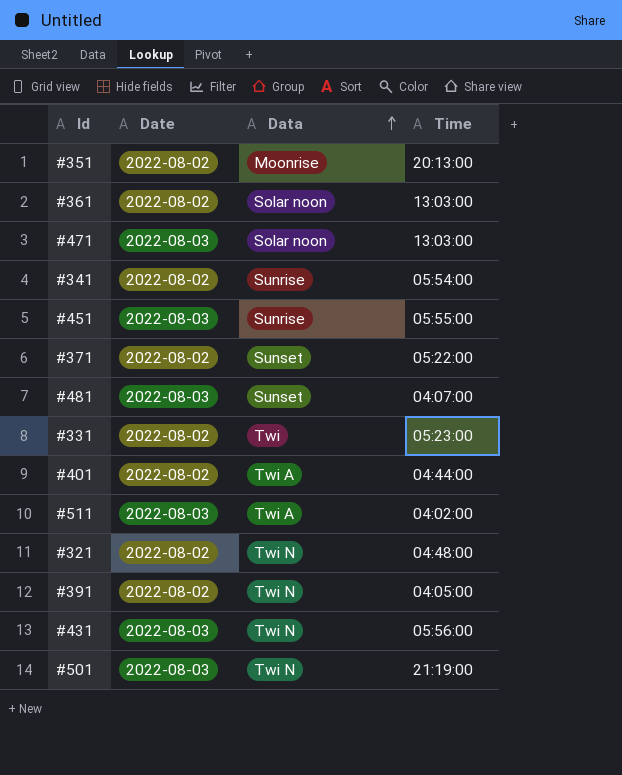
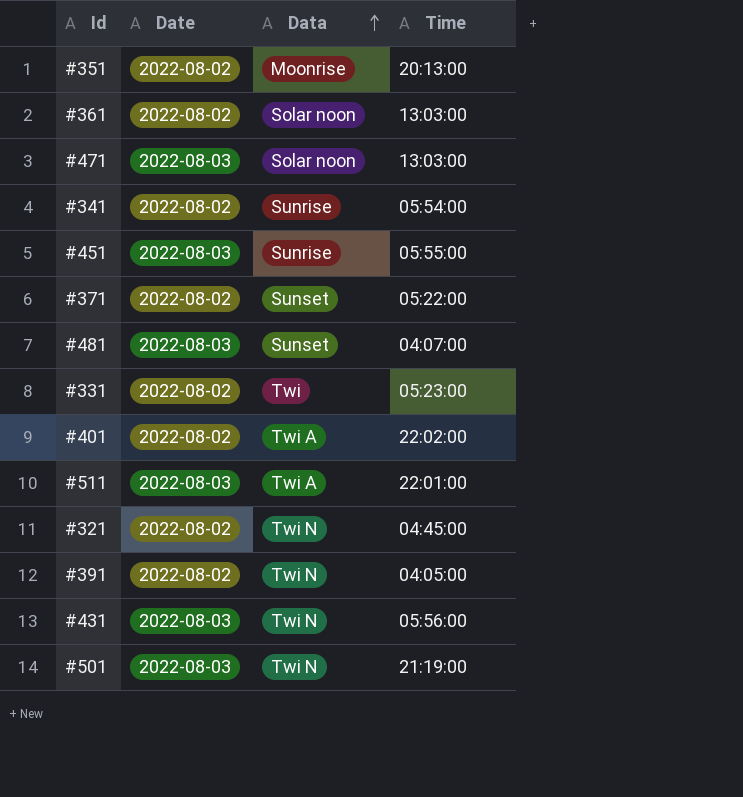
#401 | Time: 04:44:00 -> 22:02:00
#511 | Time: 04:02:00 -> 22:01:00
#321 | Time: 04:48:00 -> 04:45:00

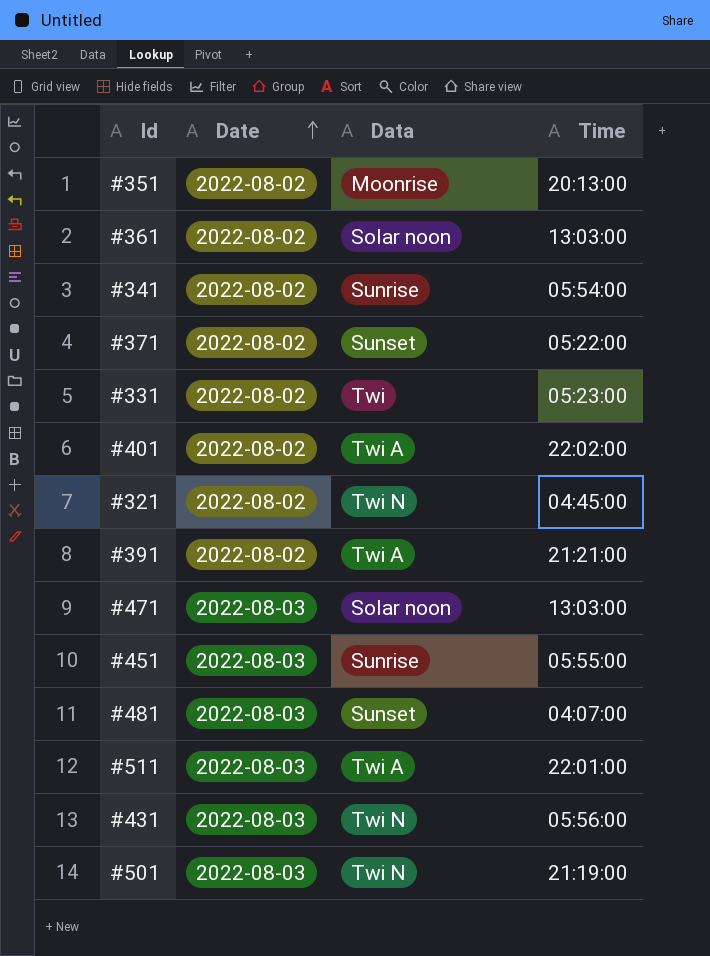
row order: Data ascending -> Date ascending
#391 | Data: Twi N -> Twi A
#391 | Time: 04:05:00 -> 21:21:00

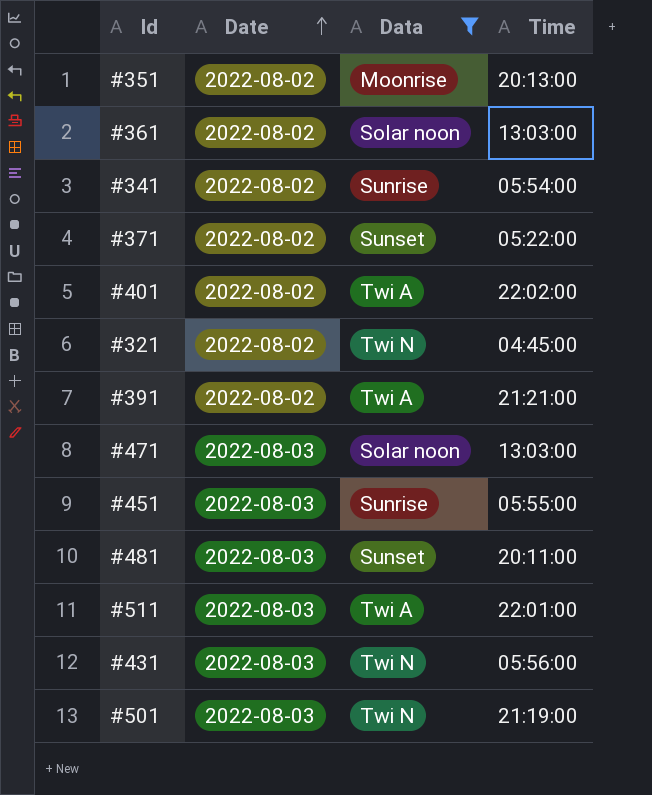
filter: none -> Data != Twi
#481 | Time: 04:07:00 -> 20:11:00

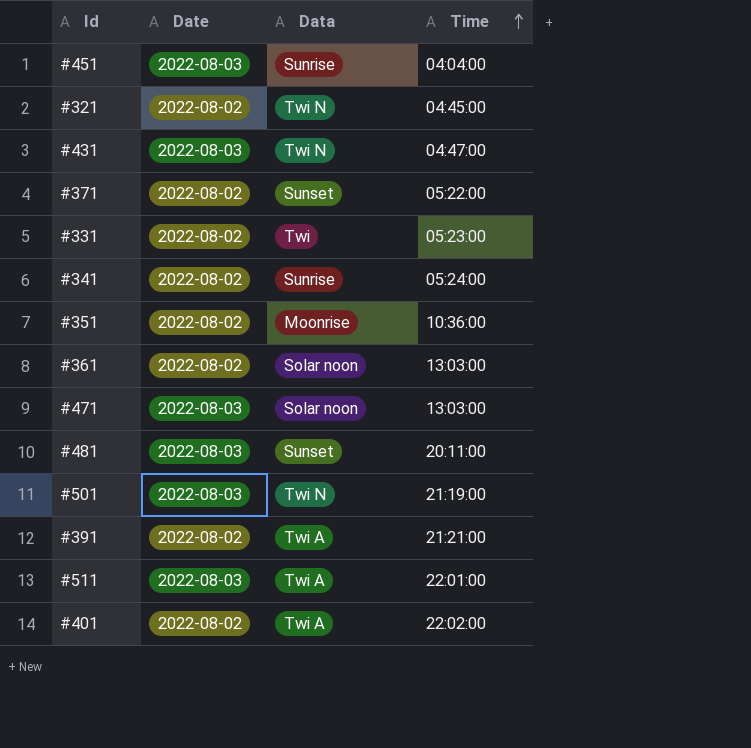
filter: Data != Twi -> none
row order: Date ascending -> Time ascending
#451 | Time: 05:55:00 -> 04:04:00
#431 | Time: 05:56:00 -> 04:47:00
#341 | Time: 05:54:00 -> 05:24:00
#351 | Time: 20:13:00 -> 10:36:00

